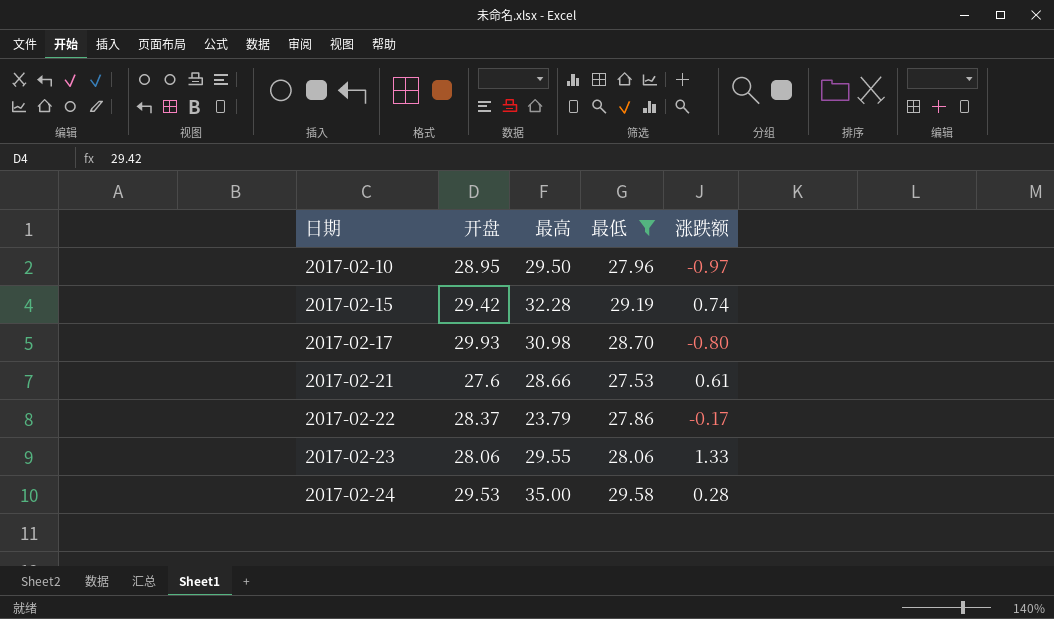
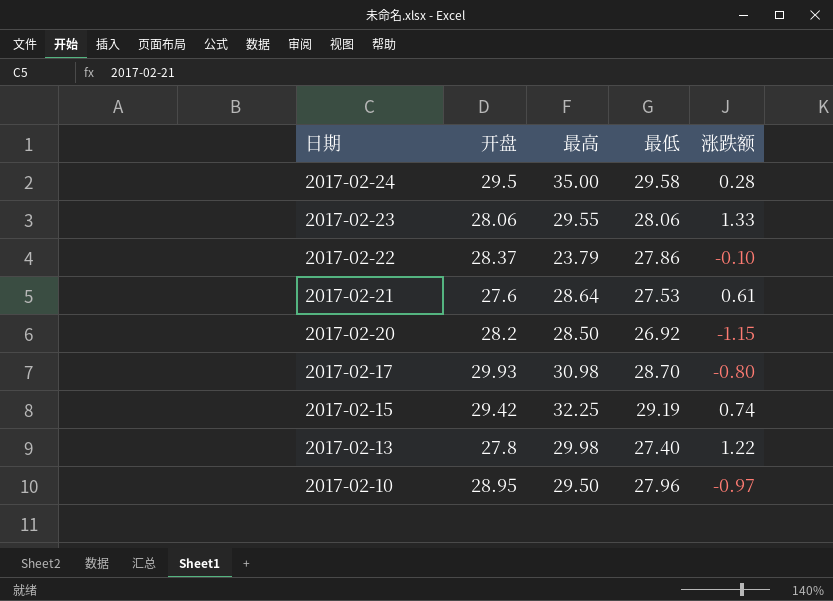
filter: 最低 >= 27.53 -> none
row order: 日期 ascending -> 日期 descending
2017-02-24 | 开盘: 29.53 -> 29.5
2017-02-22 | 涨跌额: -0.17 -> -0.10
2017-02-21 | 最高: 28.66 -> 28.64
2017-02-15 | 最高: 32.28 -> 32.25

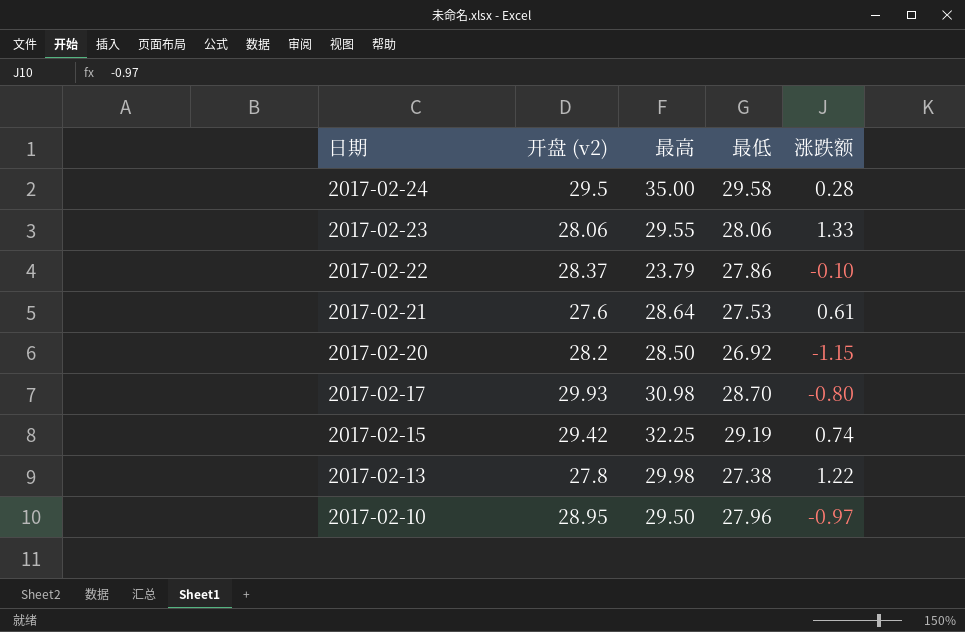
column name: 开盘 -> 开盘 (v2)
2017-02-13 | 最低: 27.40 -> 27.38

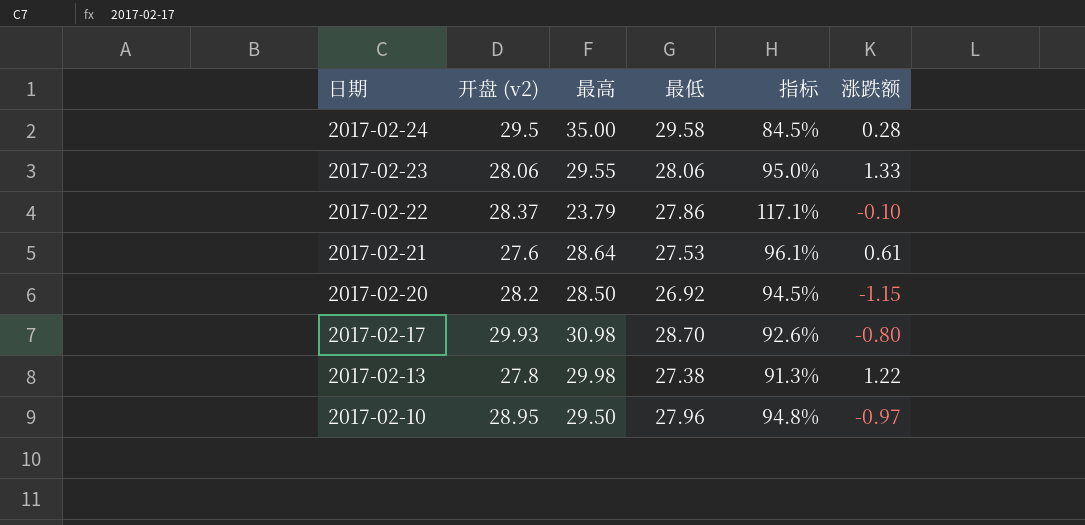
column 指标 | formula: none -> [最低] / [最高]
row 2017-02-15: 29.42 | 32.25 | 29.19 | 0.74 -> none

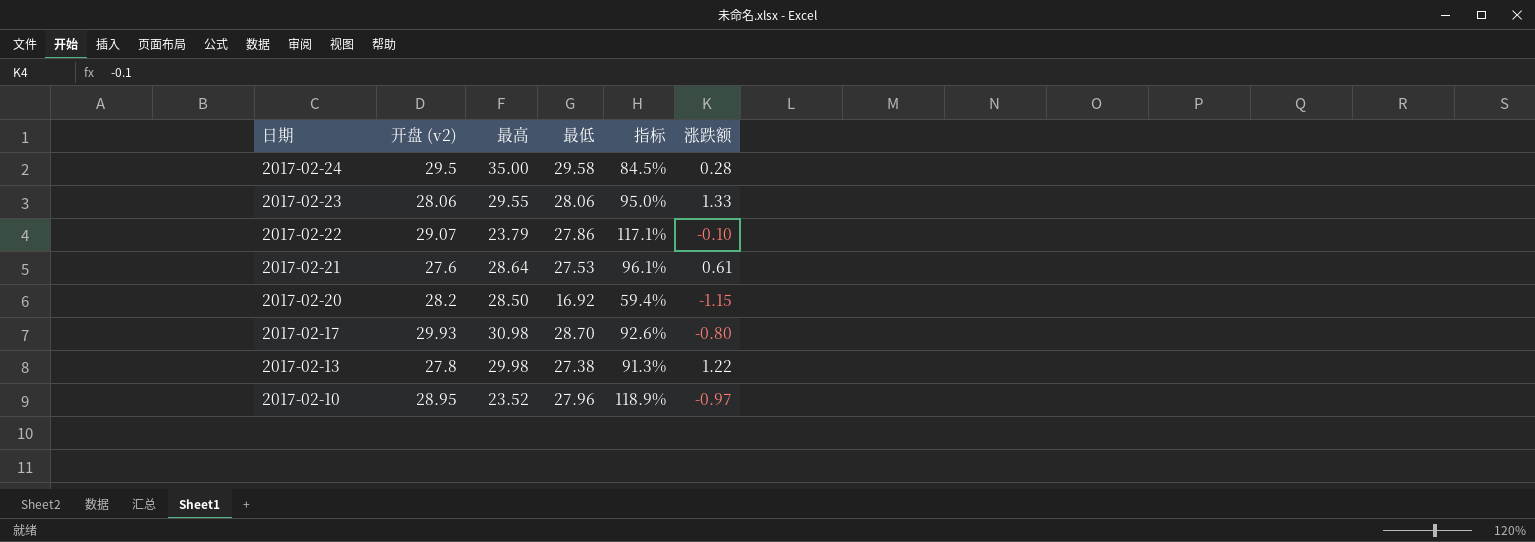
2017-02-22 | 开盘 (v2): 28.37 -> 29.07
2017-02-20 | 最低: 26.92 -> 16.92
2017-02-20 | 指标: 94.5% -> 59.4%
2017-02-10 | 最高: 29.50 -> 23.52
2017-02-10 | 指标: 94.8% -> 118.9%

